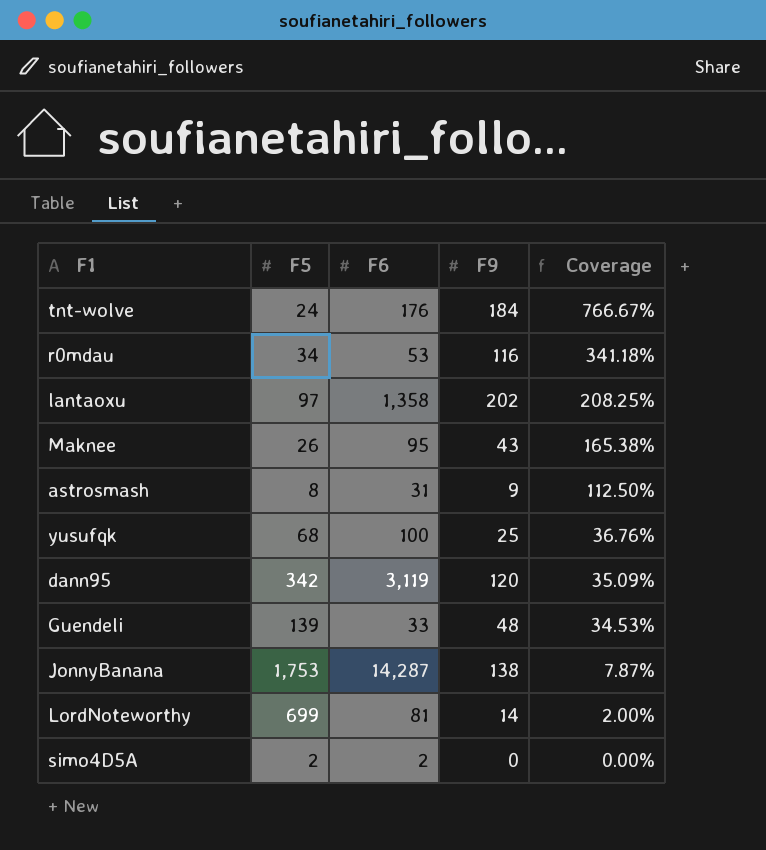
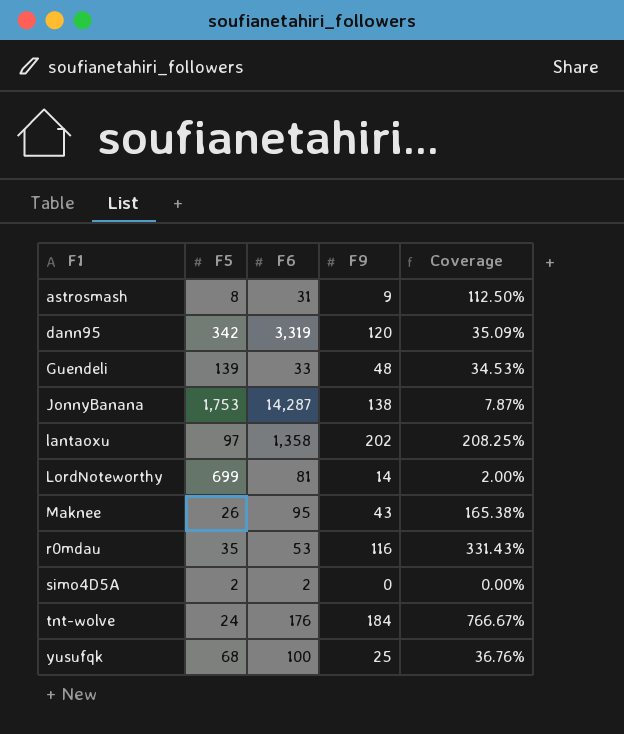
row order: Coverage descending -> F1 ascending
dann95 | F6: 3,119 -> 3,319
r0mdau | F5: 34 -> 35
r0mdau | Coverage: 341.18% -> 331.43%

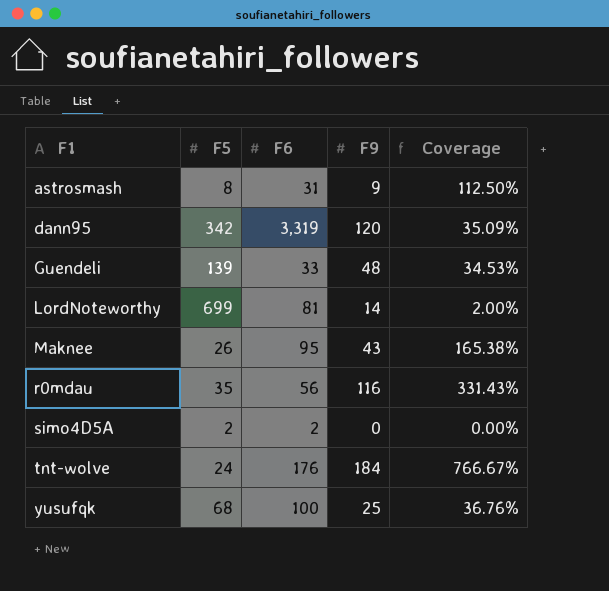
row JonnyBanana: 1,753 | 14,287 | 138 | 7.87% -> none
row lantaoxu: 97 | 1,358 | 202 | 208.25% -> none
r0mdau | F6: 53 -> 56

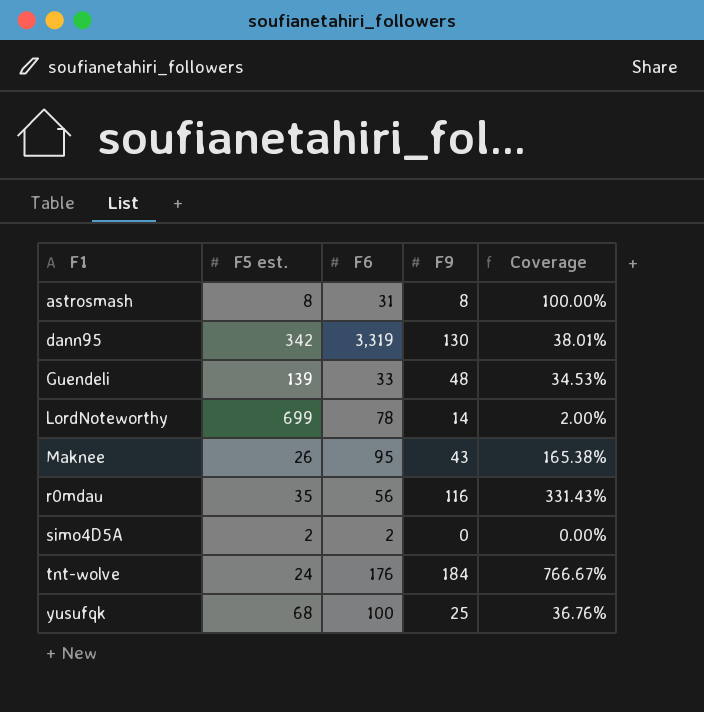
column name: F5 -> F5 est.
astrosmash | F9: 9 -> 8
astrosmash | Coverage: 112.50% -> 100.00%
dann95 | F9: 120 -> 130
dann95 | Coverage: 35.09% -> 38.01%
LordNoteworthy | F6: 81 -> 78

